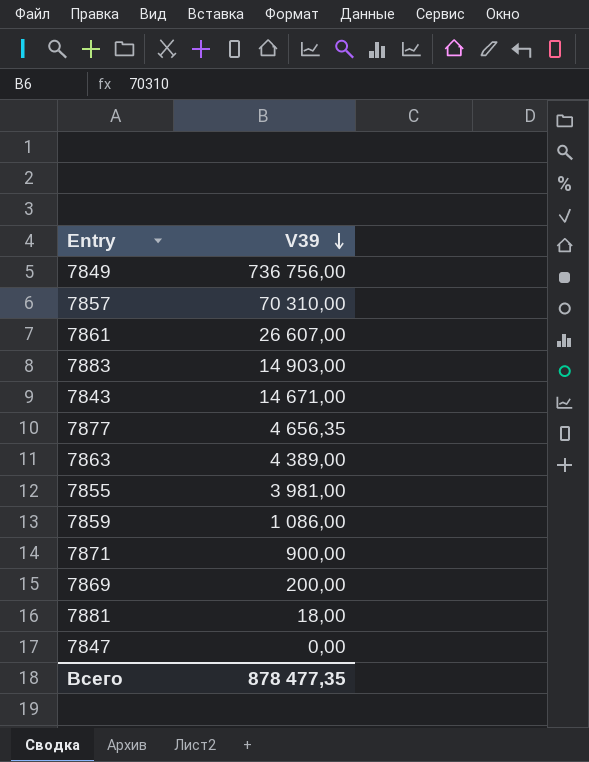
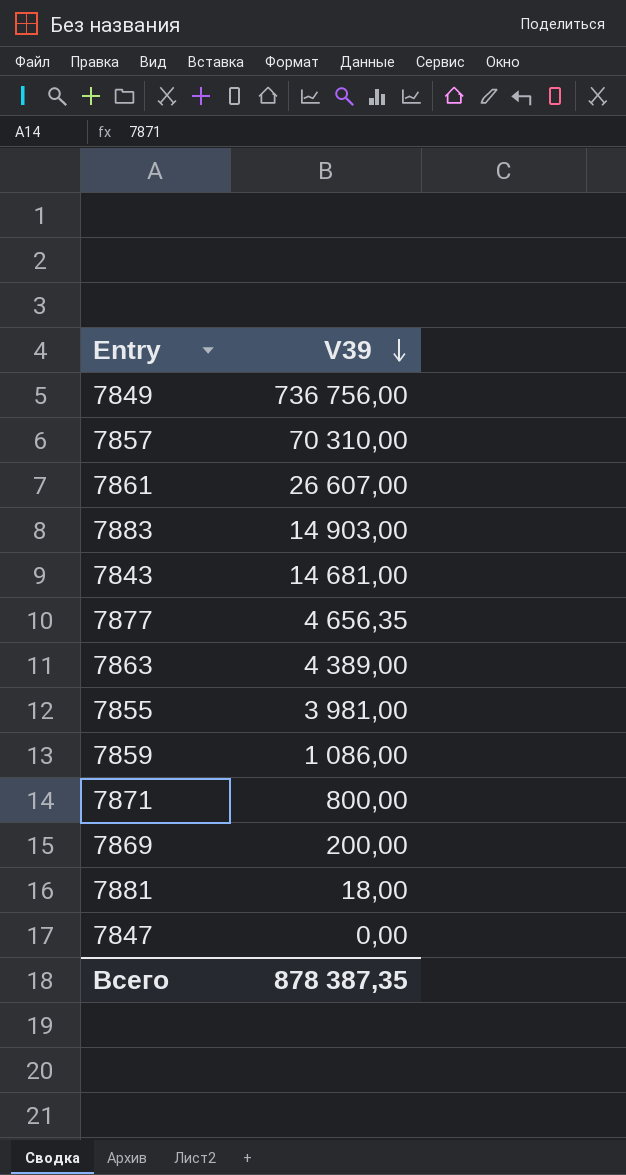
7843 | V39: 14 671,00 -> 14 681,00
7871 | V39: 900,00 -> 800,00
Всего | V39: 878 477,35 -> 878 387,35

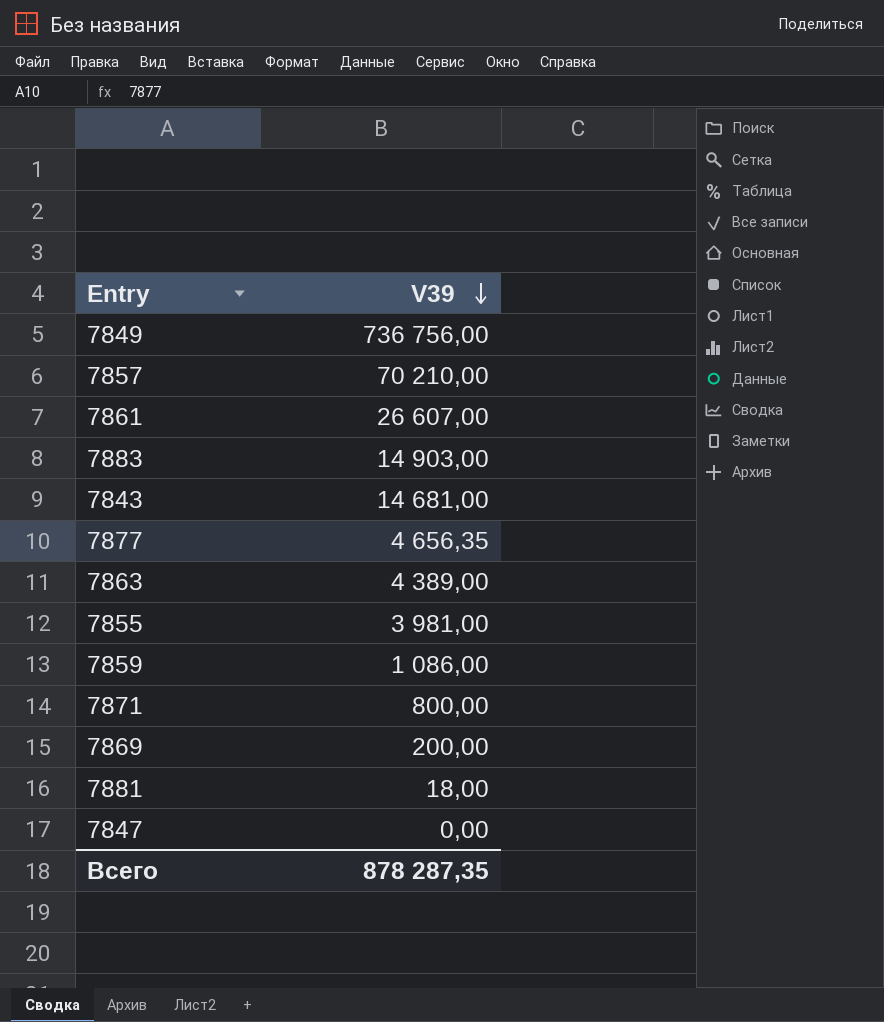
7857 | V39: 70 310,00 -> 70 210,00
Всего | V39: 878 387,35 -> 878 287,35

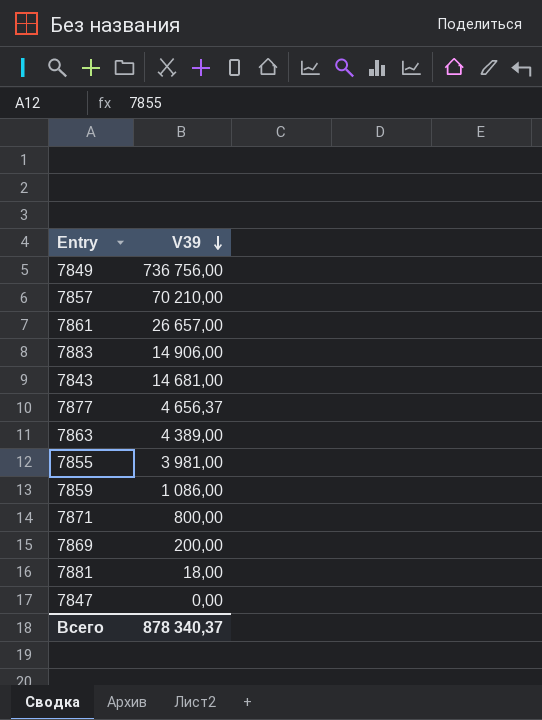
7861 | V39: 26 607,00 -> 26 657,00
7883 | V39: 14 903,00 -> 14 906,00
7877 | V39: 4 656,35 -> 4 656,37
Всего | V39: 878 287,35 -> 878 340,37

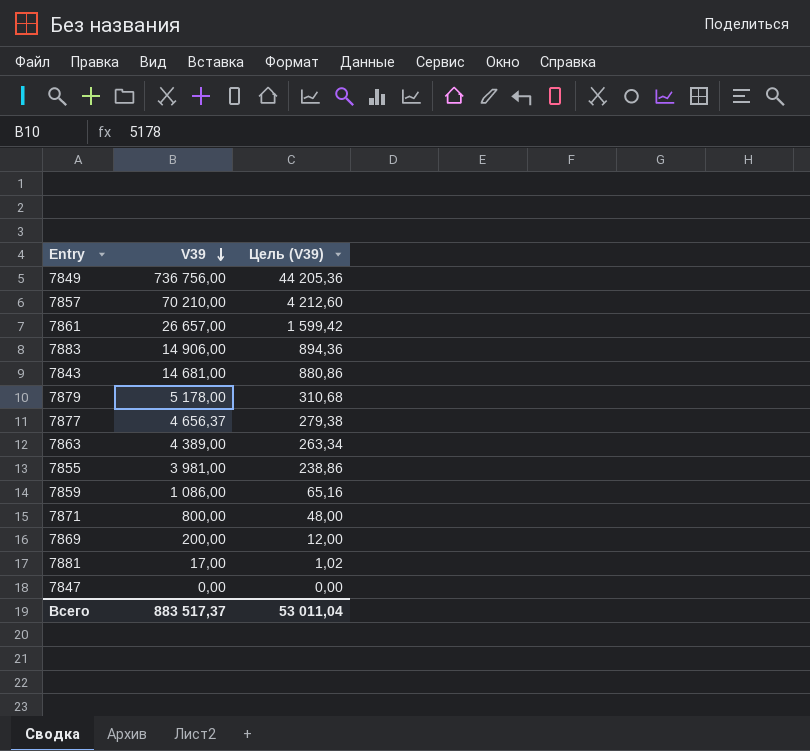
column Цель (V39) | formula: none -> [V39] * 0,06
row 7879: none -> 5 178,00 | 310,68
7881 | V39: 18,00 -> 17,00
Всего | V39: 878 340,37 -> 883 517,37

